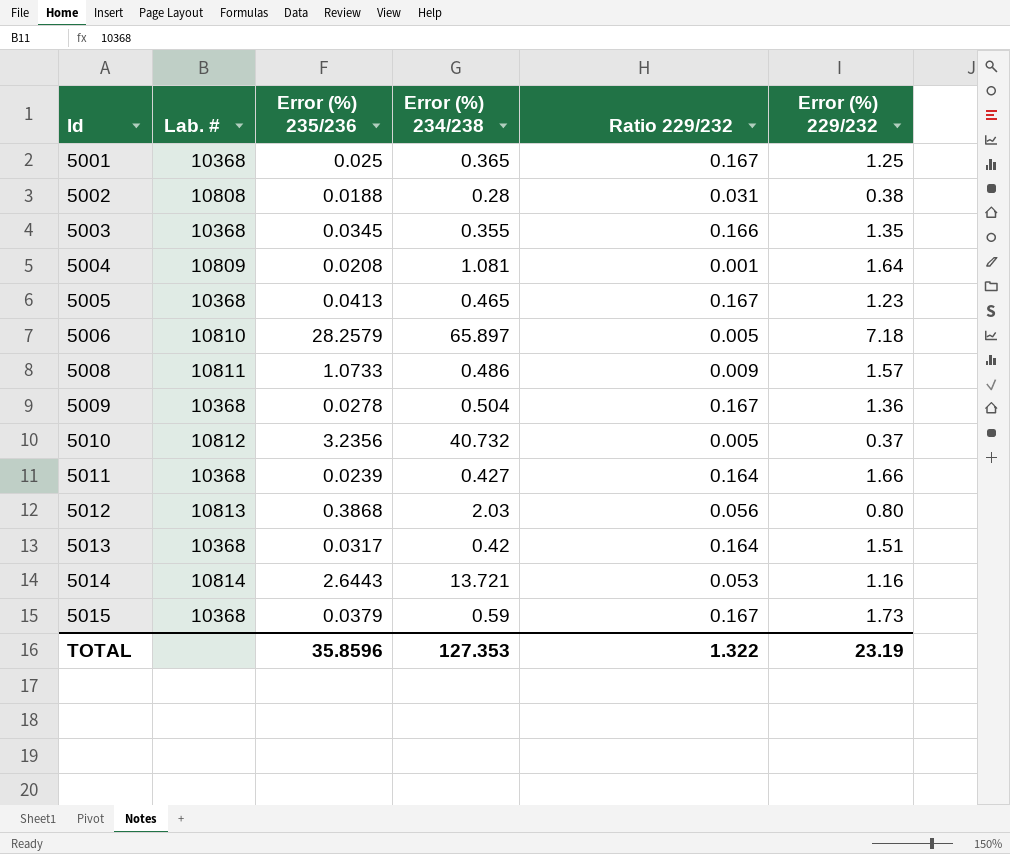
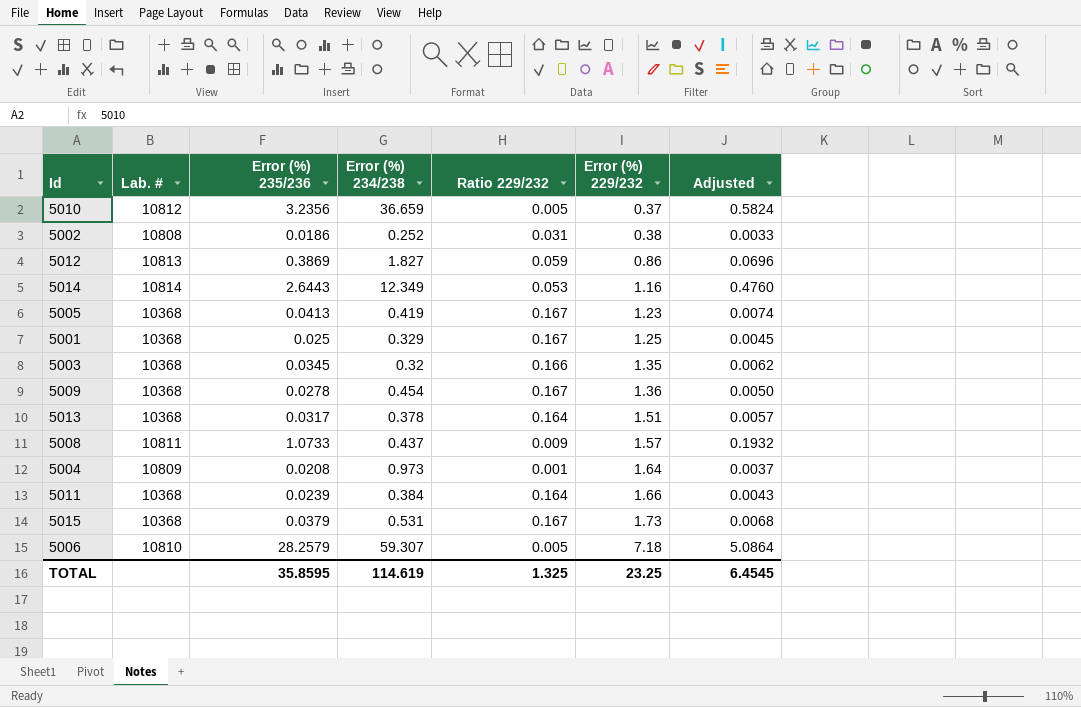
row order: Id ascending -> Error (%) 229/232 ascending
column Adjusted | formula: none -> [Error (%) 235/236] * 0.18
5010 | Error (%) 234/238: 40.732 -> 36.659
5002 | Error (%) 235/236: 0.0188 -> 0.0186
5002 | Error (%) 234/238: 0.28 -> 0.252
5012 | Error (%) 235/236: 0.3868 -> 0.3869
5012 | Error (%) 234/238: 2.03 -> 1.827
5012 | Ratio 229/232: 0.056 -> 0.059
5012 | Error (%) 229/232: 0.80 -> 0.86
5014 | Error (%) 234/238: 13.721 -> 12.349
5005 | Error (%) 234/238: 0.465 -> 0.419
5001 | Error (%) 234/238: 0.365 -> 0.329
5003 | Error (%) 234/238: 0.355 -> 0.32
5009 | Error (%) 234/238: 0.504 -> 0.454
5013 | Error (%) 234/238: 0.42 -> 0.378
5008 | Error (%) 234/238: 0.486 -> 0.437
5004 | Error (%) 234/238: 1.081 -> 0.973
5011 | Error (%) 234/238: 0.427 -> 0.384
5015 | Error (%) 234/238: 0.59 -> 0.531
5006 | Error (%) 234/238: 65.897 -> 59.307
TOTAL | Error (%) 235/236: 35.8596 -> 35.8595
TOTAL | Error (%) 234/238: 127.353 -> 114.619
TOTAL | Ratio 229/232: 1.322 -> 1.325
TOTAL | Error (%) 229/232: 23.19 -> 23.25

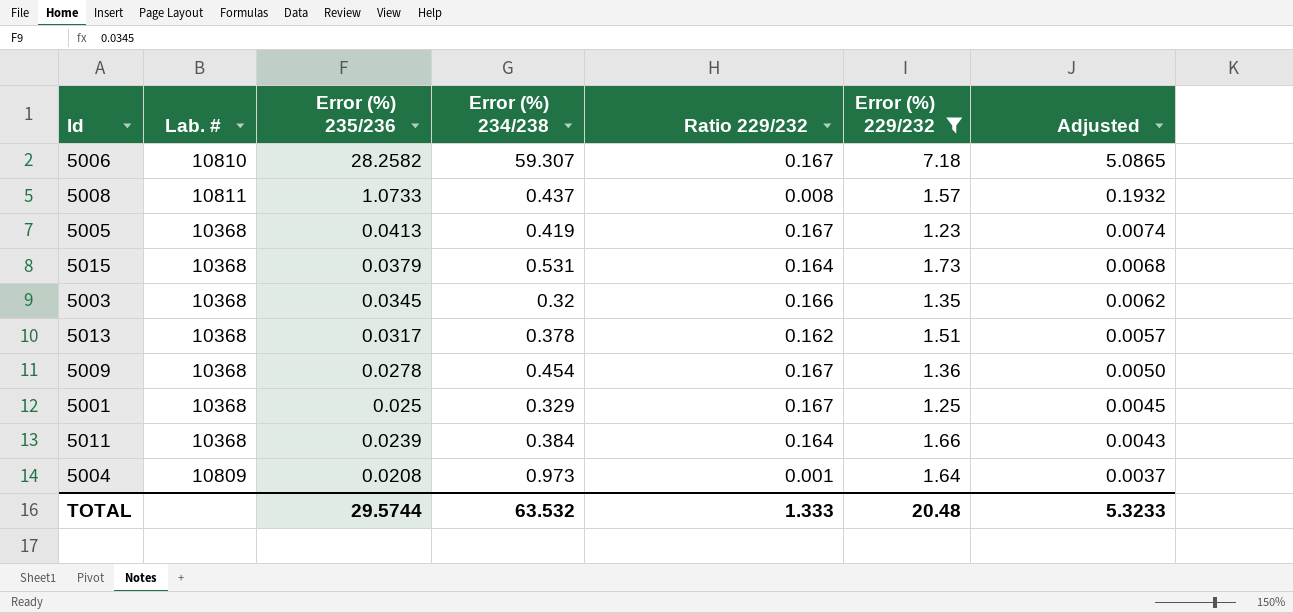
filter: none -> Error (%) 229/232 >= 1.23
row order: Error (%) 229/232 ascending -> Error (%) 235/236 descending
5006 | Error (%) 235/236: 28.2579 -> 28.2582
5006 | Ratio 229/232: 0.005 -> 0.167
5006 | Adjusted: 5.0864 -> 5.0865
5008 | Ratio 229/232: 0.009 -> 0.008
5015 | Ratio 229/232: 0.167 -> 0.164
5013 | Ratio 229/232: 0.164 -> 0.162
TOTAL | Error (%) 235/236: 35.8595 -> 29.5744
TOTAL | Error (%) 234/238: 114.619 -> 63.532
TOTAL | Ratio 229/232: 1.325 -> 1.333
TOTAL | Error (%) 229/232: 23.25 -> 20.48
TOTAL | Adjusted: 6.4545 -> 5.3233

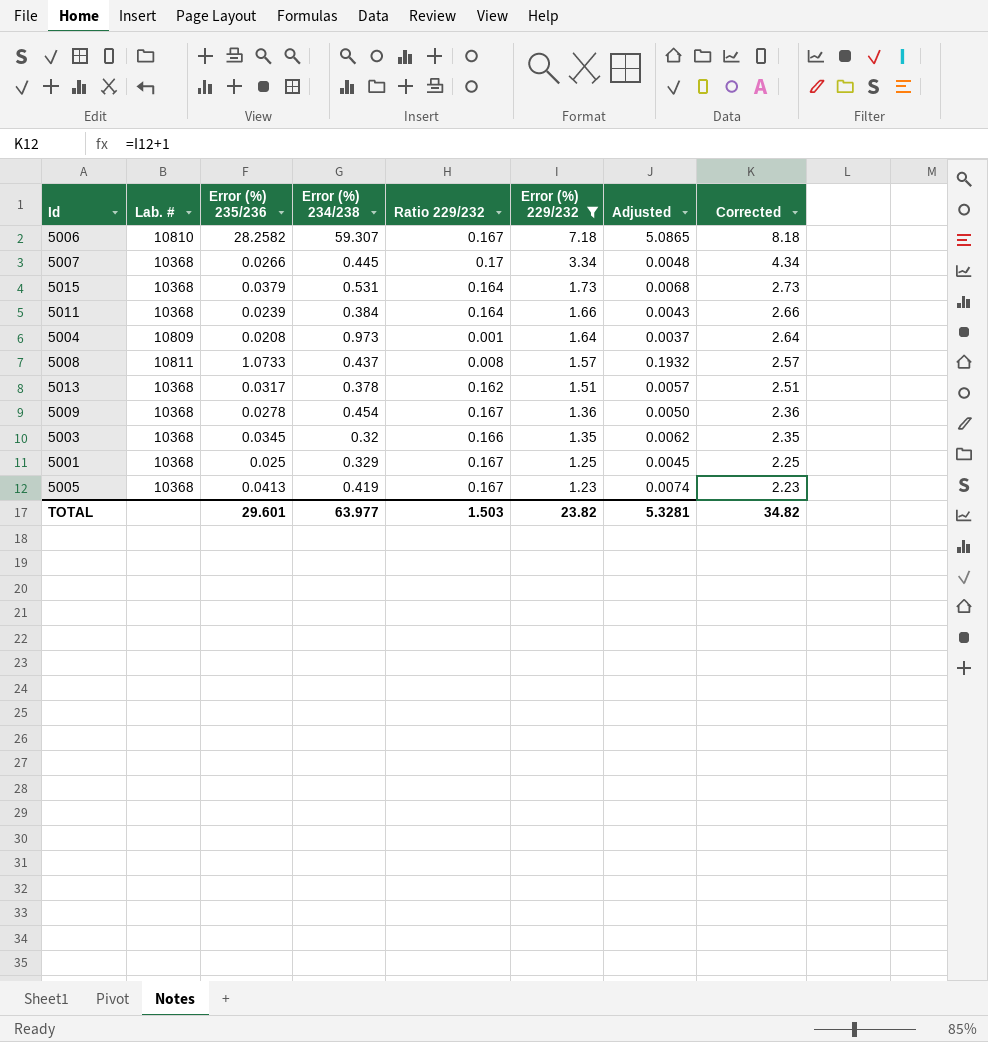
row order: Error (%) 235/236 descending -> Error (%) 229/232 descending
column Corrected | formula: none -> [Error (%) 229/232] + 1
row 5007: none -> 10368 | 0.0266 | 0.445 | 0.17 | 3.34 | 0.0048 | 4.34
TOTAL | Error (%) 235/236: 29.5744 -> 29.601
TOTAL | Error (%) 234/238: 63.532 -> 63.977
TOTAL | Ratio 229/232: 1.333 -> 1.503
TOTAL | Error (%) 229/232: 20.48 -> 23.82
TOTAL | Adjusted: 5.3233 -> 5.3281

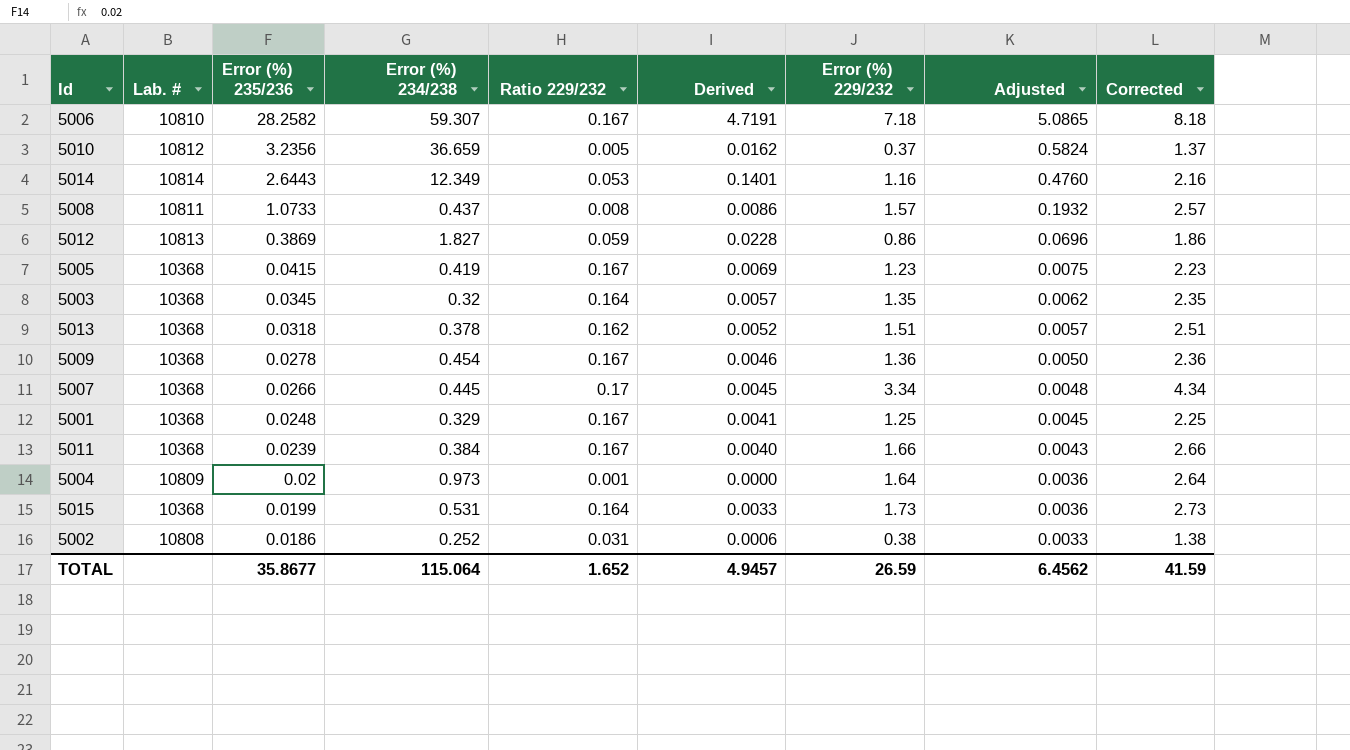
filter: Error (%) 229/232 >= 1.23 -> none
row order: Error (%) 229/232 descending -> Error (%) 235/236 descending
column Derived | formula: none -> [Error (%) 235/236] * [Ratio 229/232]
5005 | Error (%) 235/236: 0.0413 -> 0.0415
5005 | Adjusted: 0.0074 -> 0.0075
5003 | Ratio 229/232: 0.166 -> 0.164
5013 | Error (%) 235/236: 0.0317 -> 0.0318
5001 | Error (%) 235/236: 0.025 -> 0.0248
5011 | Ratio 229/232: 0.164 -> 0.167
5004 | Error (%) 235/236: 0.0208 -> 0.02
5004 | Adjusted: 0.0037 -> 0.0036
5015 | Error (%) 235/236: 0.0379 -> 0.0199
5015 | Adjusted: 0.0068 -> 0.0036
TOTAL | Error (%) 235/236: 29.601 -> 35.8677
TOTAL | Error (%) 234/238: 63.977 -> 115.064
TOTAL | Ratio 229/232: 1.503 -> 1.652
TOTAL | Error (%) 229/232: 23.82 -> 26.59
TOTAL | Adjusted: 5.3281 -> 6.4562
TOTAL | Corrected: 34.82 -> 41.59

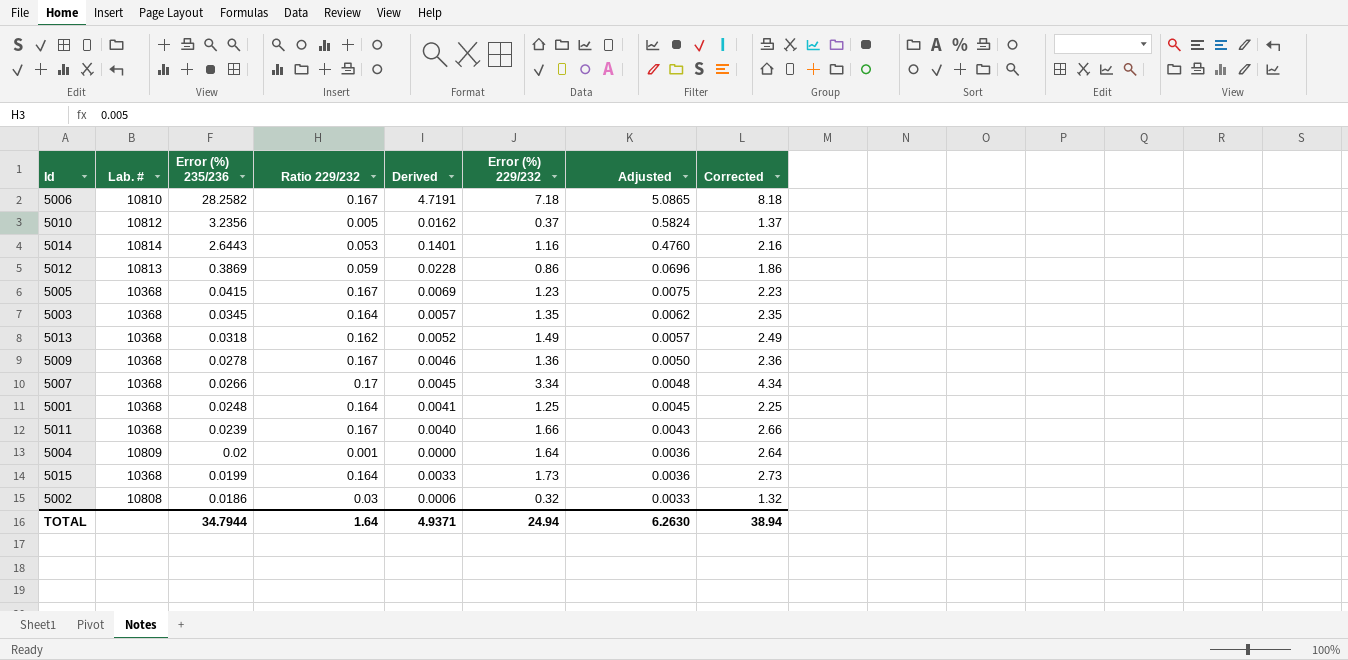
column Error (%) 234/238 | position: 4 -> none
row 5008: 10811 | 1.0733 | 0.437 | 0.008 | 0.0086 | 1.57 | 0.1932 | 2.57 -> none
5013 | Error (%) 229/232: 1.51 -> 1.49
5013 | Corrected: 2.51 -> 2.49
5001 | Ratio 229/232: 0.167 -> 0.164
5002 | Ratio 229/232: 0.031 -> 0.03
5002 | Error (%) 229/232: 0.38 -> 0.32
5002 | Corrected: 1.38 -> 1.32
TOTAL | Error (%) 235/236: 35.8677 -> 34.7944
TOTAL | Ratio 229/232: 1.652 -> 1.64
TOTAL | Derived: 4.9457 -> 4.9371
TOTAL | Error (%) 229/232: 26.59 -> 24.94
TOTAL | Adjusted: 6.4562 -> 6.2630
TOTAL | Corrected: 41.59 -> 38.94

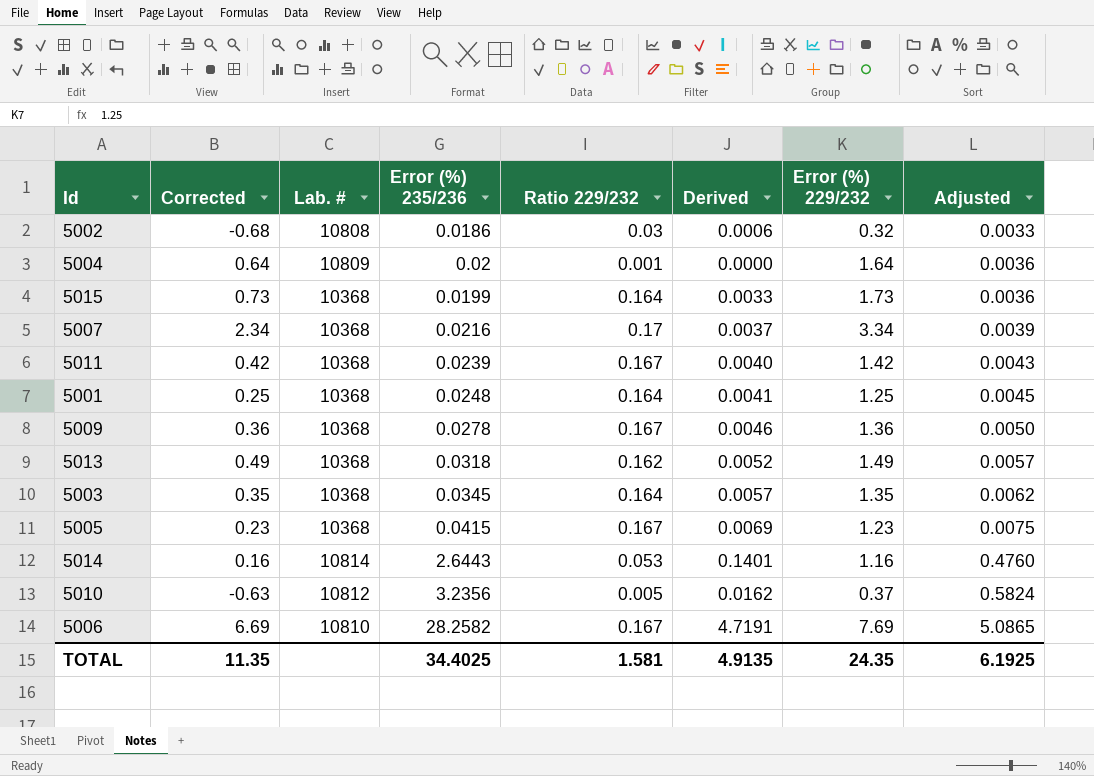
row order: Error (%) 235/236 descending -> Adjusted ascending
column Corrected | formula: [Error (%) 229/232] + 1 -> [Error (%) 229/232] - 1
column Corrected | position: 8 -> 2
row 5012: 10813 | 0.3869 | 0.059 | 0.0228 | 0.86 | 0.0696 | 1.86 -> none
5007 | Error (%) 235/236: 0.0266 -> 0.0216
5007 | Derived: 0.0045 -> 0.0037
5007 | Adjusted: 0.0048 -> 0.0039
5011 | Error (%) 229/232: 1.66 -> 1.42
5006 | Error (%) 229/232: 7.18 -> 7.69
TOTAL | Corrected: 38.94 -> 11.35
TOTAL | Error (%) 235/236: 34.7944 -> 34.4025
TOTAL | Ratio 229/232: 1.64 -> 1.581
TOTAL | Derived: 4.9371 -> 4.9135
TOTAL | Error (%) 229/232: 24.94 -> 24.35
TOTAL | Adjusted: 6.2630 -> 6.1925

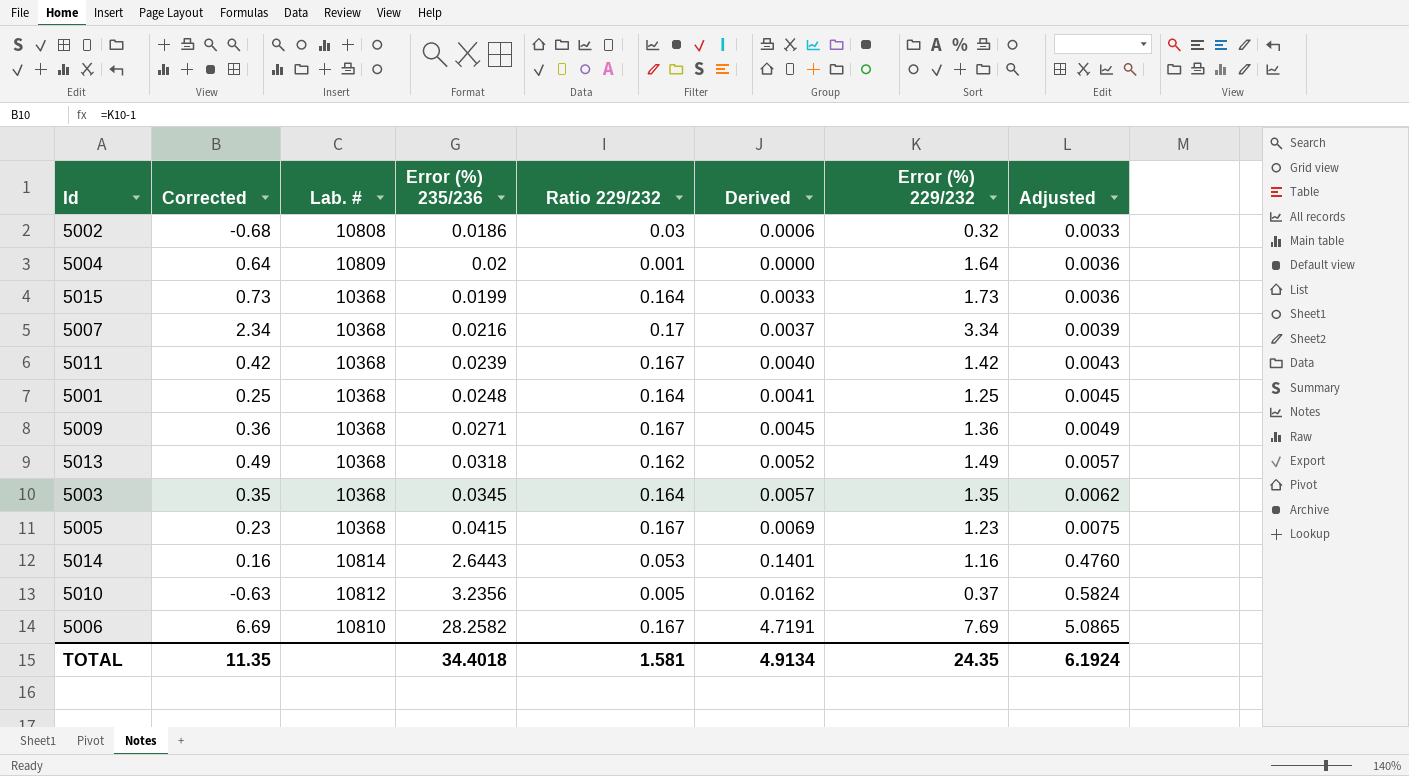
5009 | Error (%) 235/236: 0.0278 -> 0.0271
5009 | Derived: 0.0046 -> 0.0045
5009 | Adjusted: 0.0050 -> 0.0049
TOTAL | Error (%) 235/236: 34.4025 -> 34.4018
TOTAL | Derived: 4.9135 -> 4.9134
TOTAL | Adjusted: 6.1925 -> 6.1924

